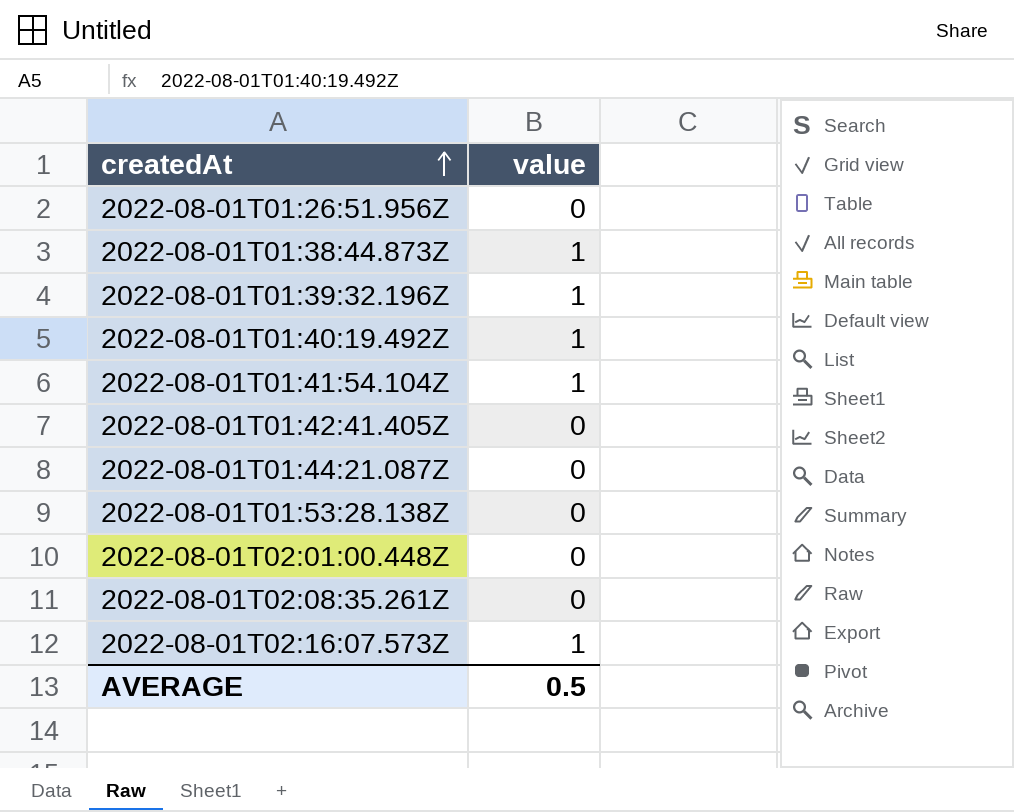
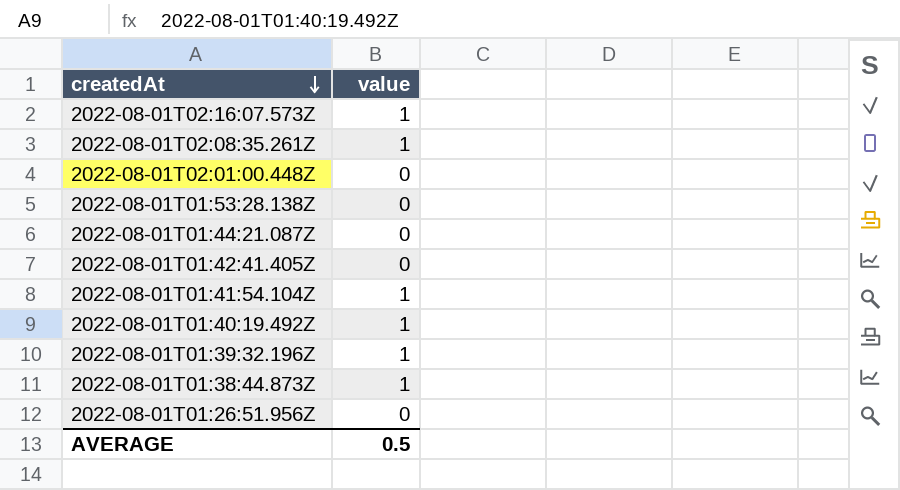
row order: createdAt ascending -> createdAt descending
2022-08-01T02:08:35.261Z | value: 0 -> 1

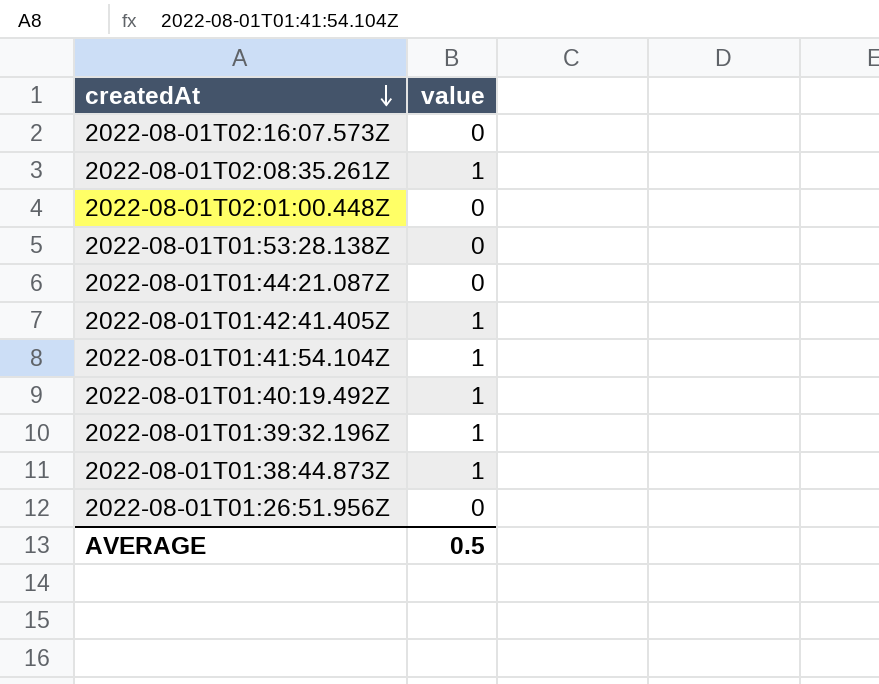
2022-08-01T02:16:07.573Z | value: 1 -> 0
2022-08-01T01:42:41.405Z | value: 0 -> 1

